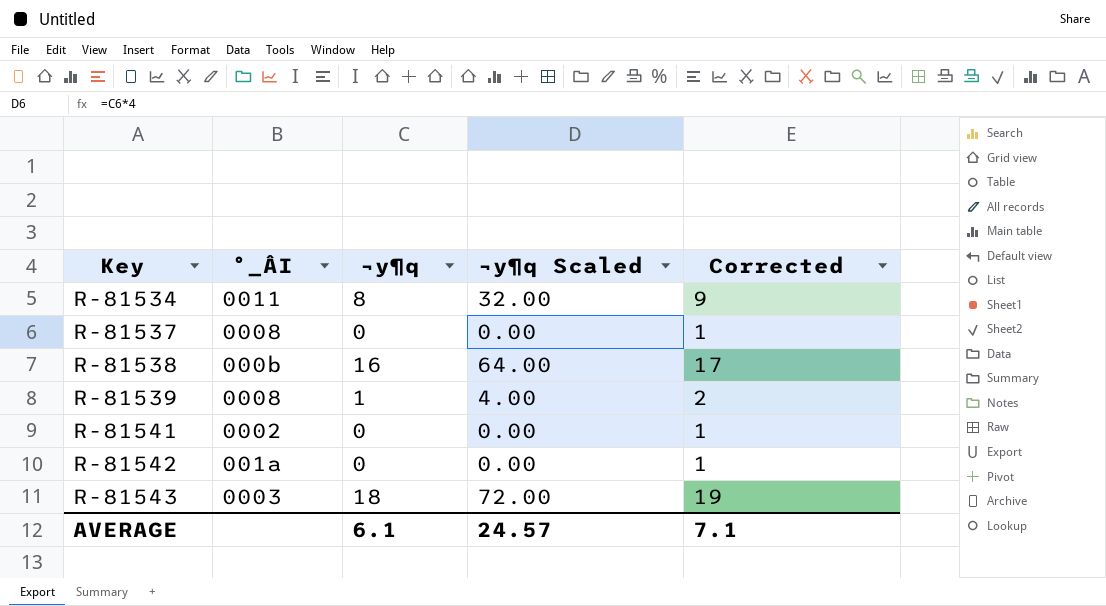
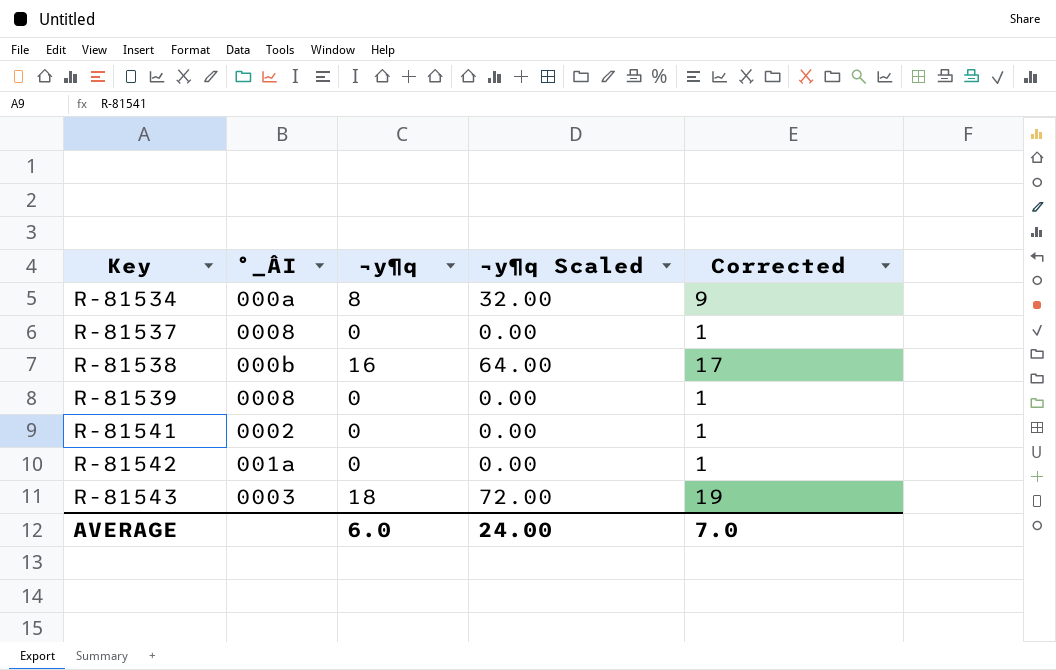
R-81534 | °_ÂI: 0011 -> 000a
R-81539 | ¬y¶q: 1 -> 0
R-81539 | ¬y¶q Scaled: 4.00 -> 0.00
R-81539 | Corrected: 2 -> 1
AVERAGE | ¬y¶q: 6.1 -> 6.0
AVERAGE | ¬y¶q Scaled: 24.57 -> 24.00
AVERAGE | Corrected: 7.1 -> 7.0

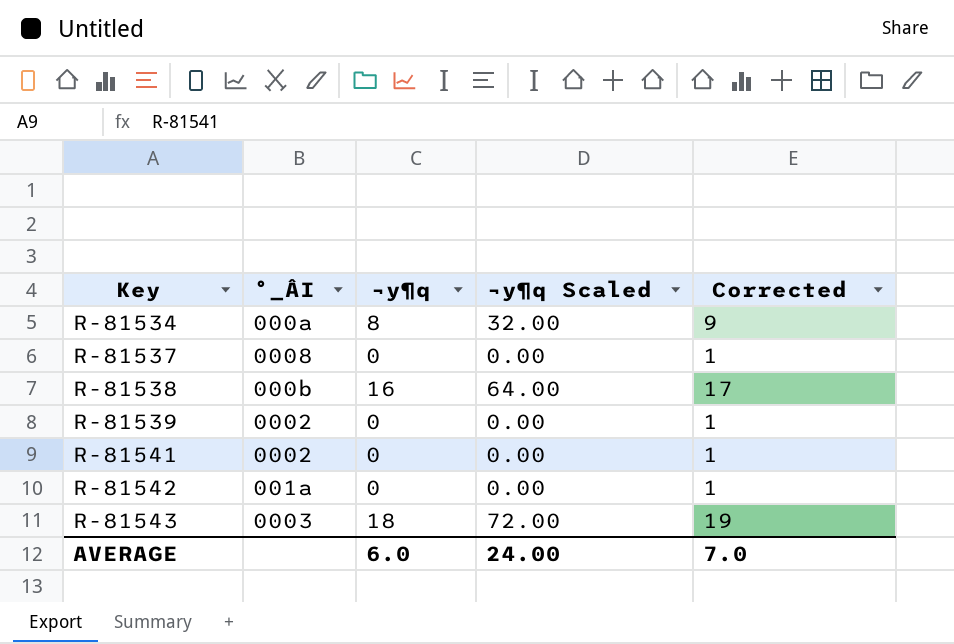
R-81539 | °_ÂI: 0008 -> 0002

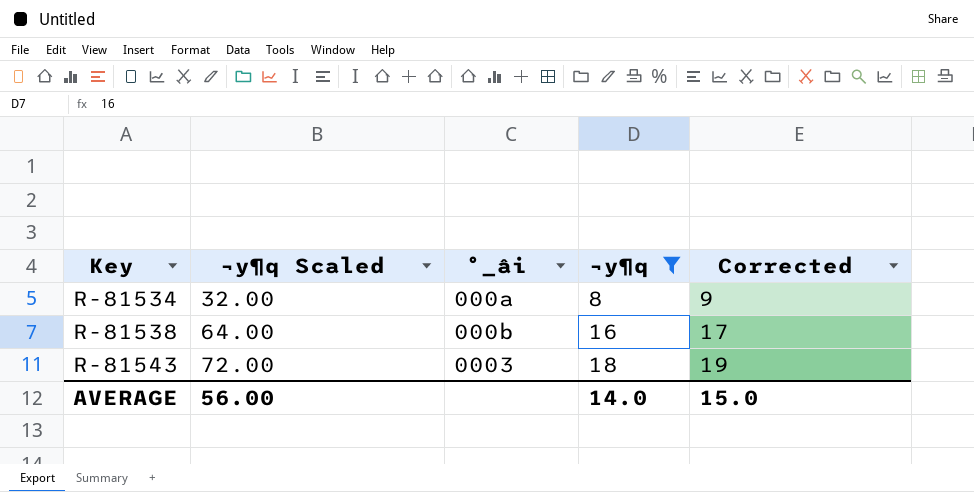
filter: none -> ¬y¶q != 0
column ¬y¶q Scaled | position: 4 -> 2
column name: °_ÂI -> °_âi
AVERAGE | ¬y¶q Scaled: 24.00 -> 56.00
AVERAGE | ¬y¶q: 6.0 -> 14.0
AVERAGE | Corrected: 7.0 -> 15.0

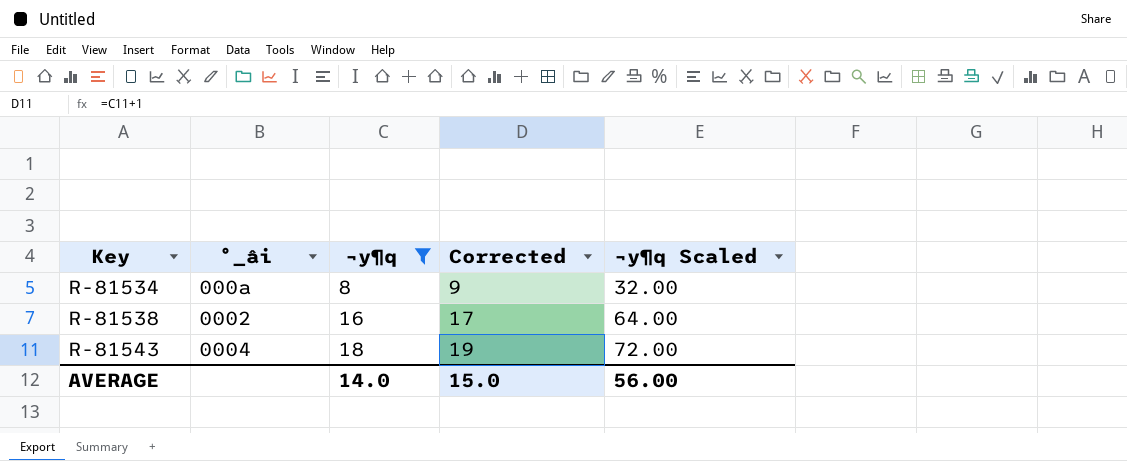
column ¬y¶q Scaled | position: 2 -> 5
R-81538 | °_âi: 000b -> 0002
R-81543 | °_âi: 0003 -> 0004

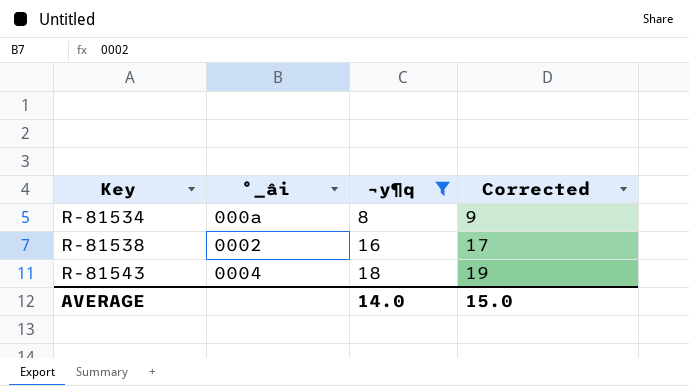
column ¬y¶q Scaled | formula: [¬y¶q] * 4 -> none

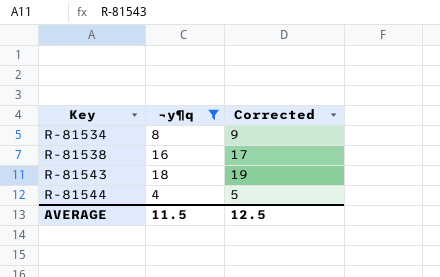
column °_âi | position: 2 -> none
row R-81544: none -> 4 | 5
AVERAGE | ¬y¶q: 14.0 -> 11.5
AVERAGE | Corrected: 15.0 -> 12.5

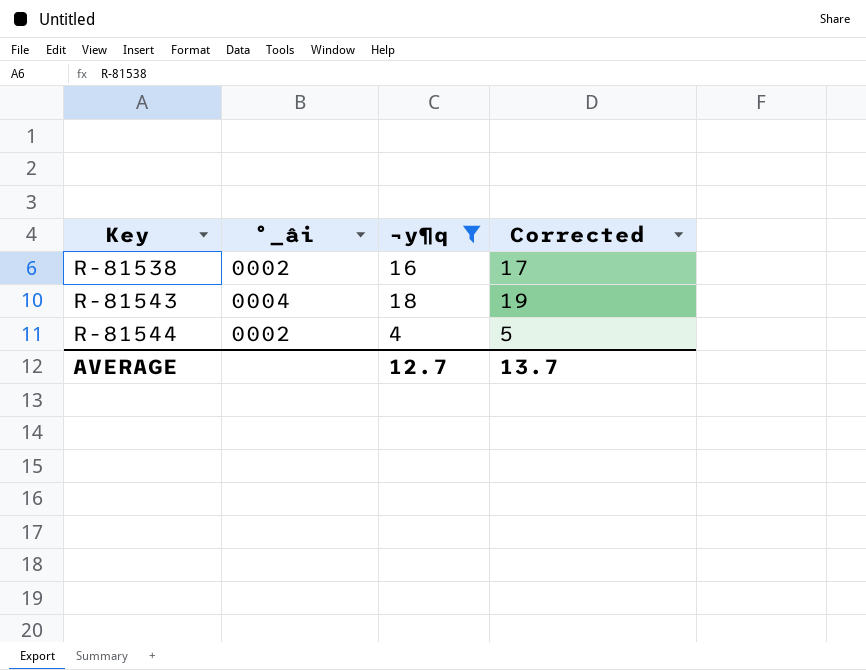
column °_âi | position: none -> 2
row R-81534: 8 | 9 -> none
AVERAGE | ¬y¶q: 11.5 -> 12.7
AVERAGE | Corrected: 12.5 -> 13.7

